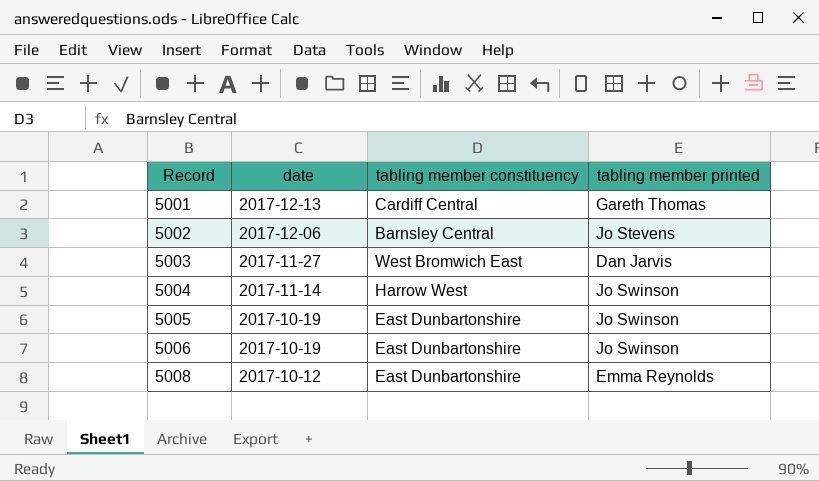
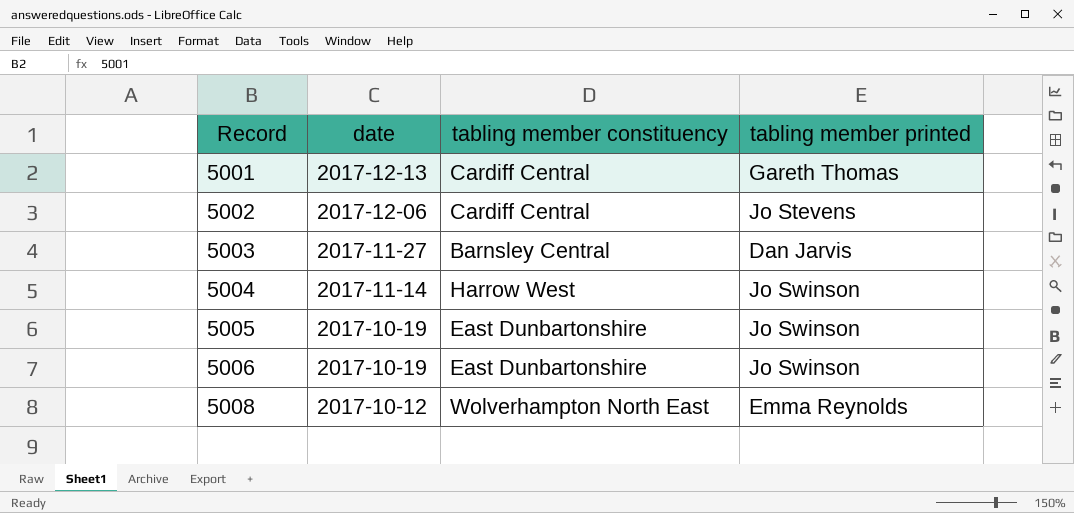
5002 | tabling member constituency: Barnsley Central -> Cardiff Central
5003 | tabling member constituency: West Bromwich East -> Barnsley Central
5008 | tabling member constituency: East Dunbartonshire -> Wolverhampton North East

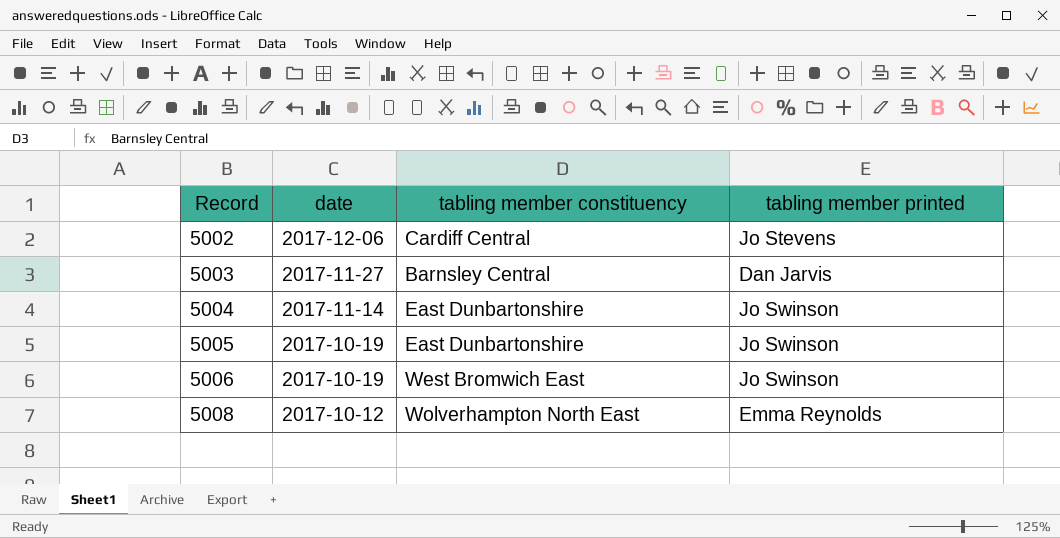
row 5001: 2017-12-13 | Cardiff Central | Gareth Thomas -> none
5004 | tabling member constituency: Harrow West -> East Dunbartonshire
5006 | tabling member constituency: East Dunbartonshire -> West Bromwich East

